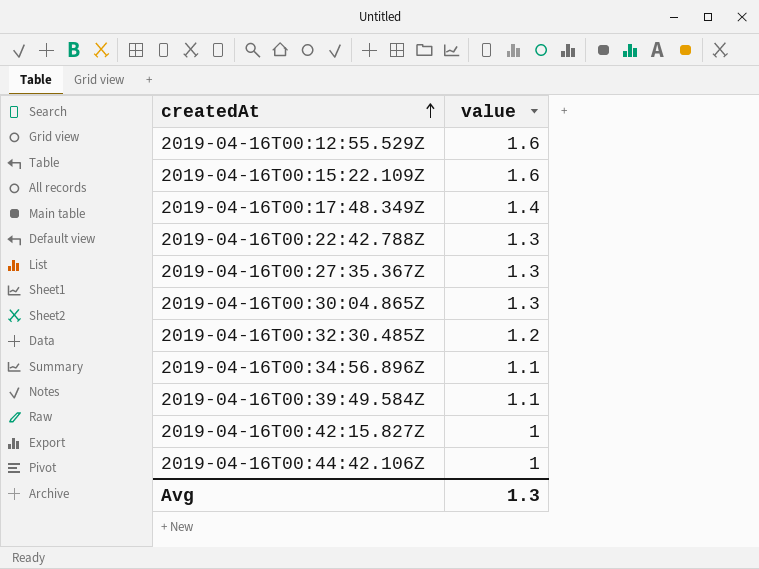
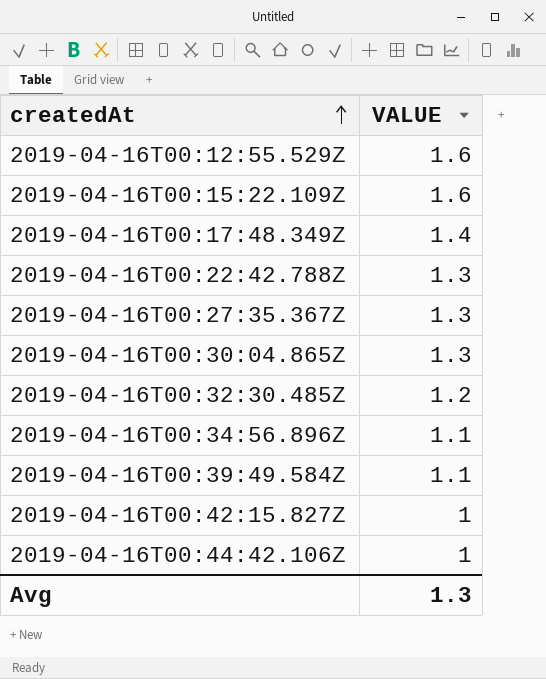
column name: value -> VALUE

